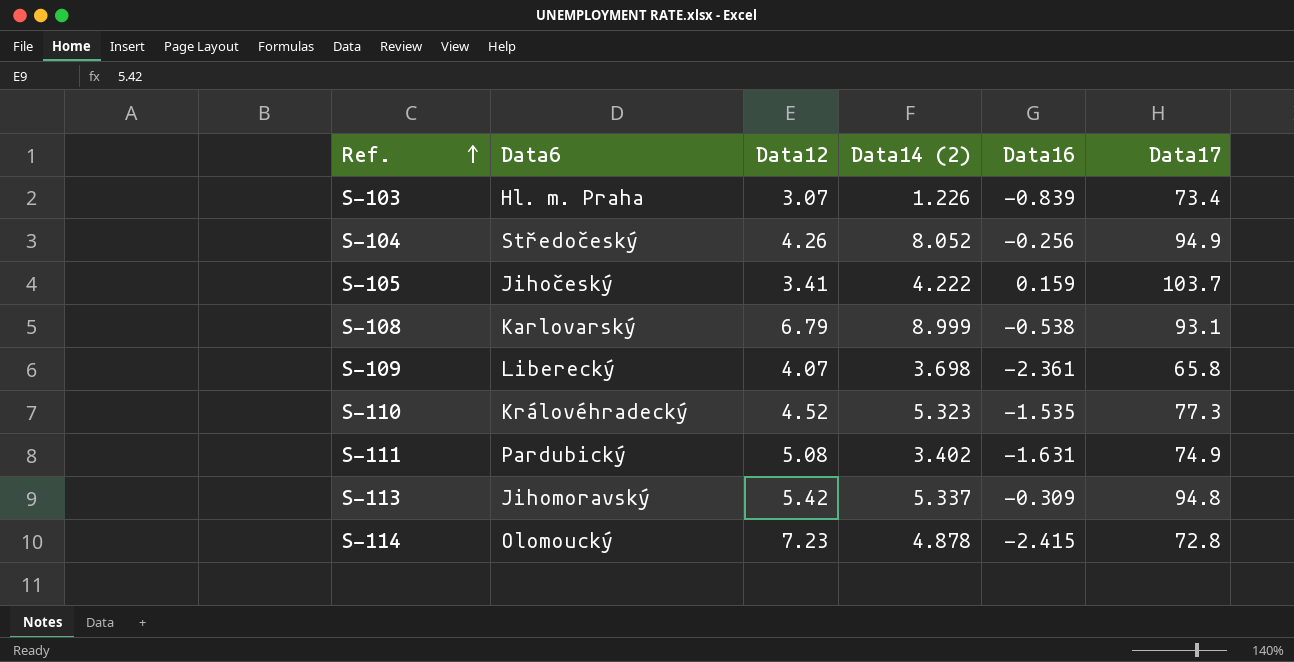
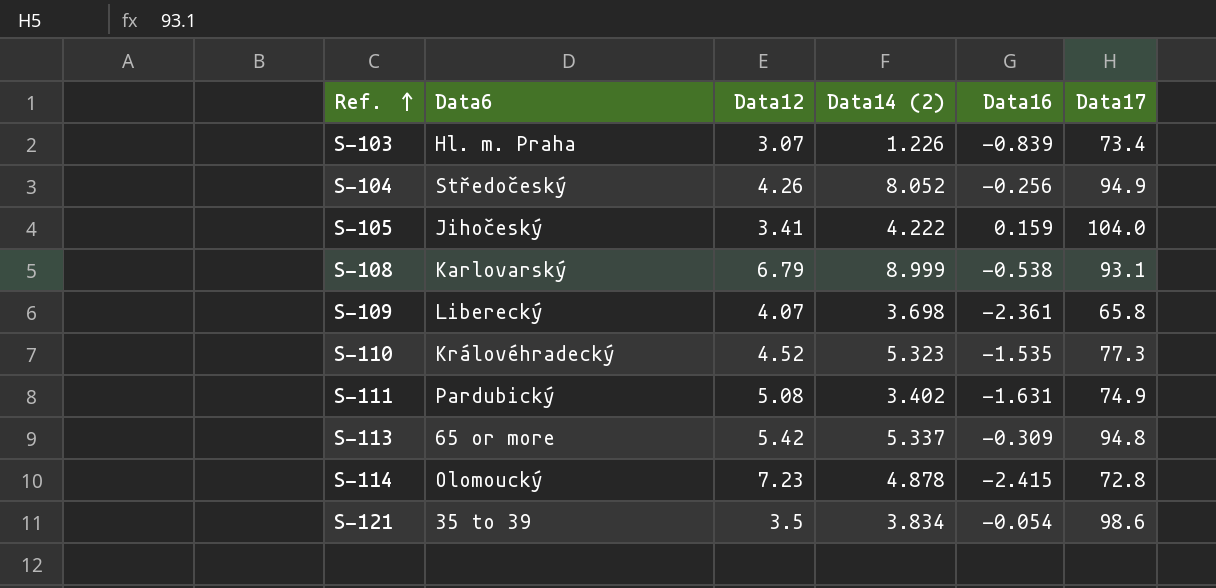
S-105 | Data17: 103.7 -> 104.0
S-113 | Data6: Jihomoravský -> 65 or more
row S-121: none -> 35 to 39 | 3.5 | 3.834 | -0.054 | 98.6

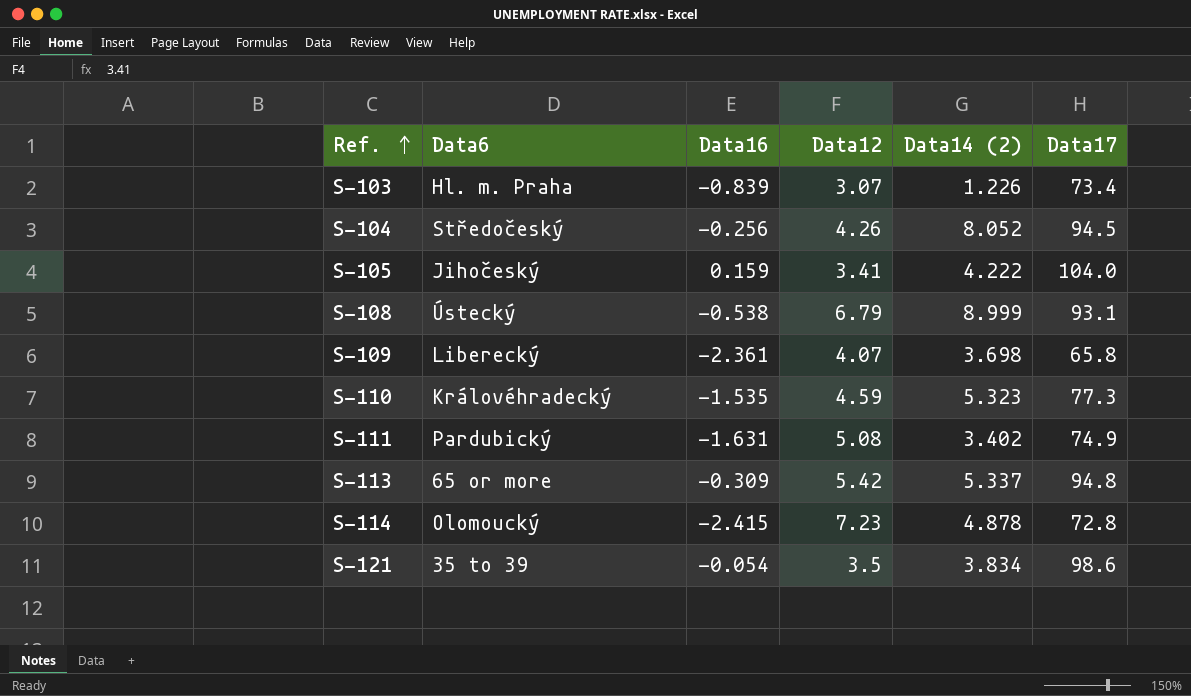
column Data16 | position: 5 -> 3
S-104 | Data17: 94.9 -> 94.5
S-108 | Data6: Karlovarský -> Ústecký
S-110 | Data12: 4.52 -> 4.59

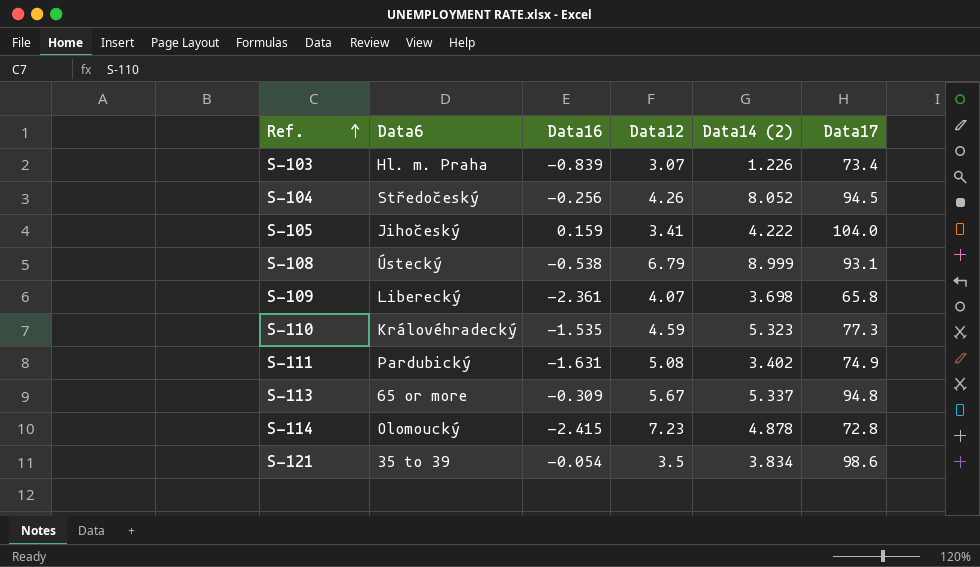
S-113 | Data12: 5.42 -> 5.67

